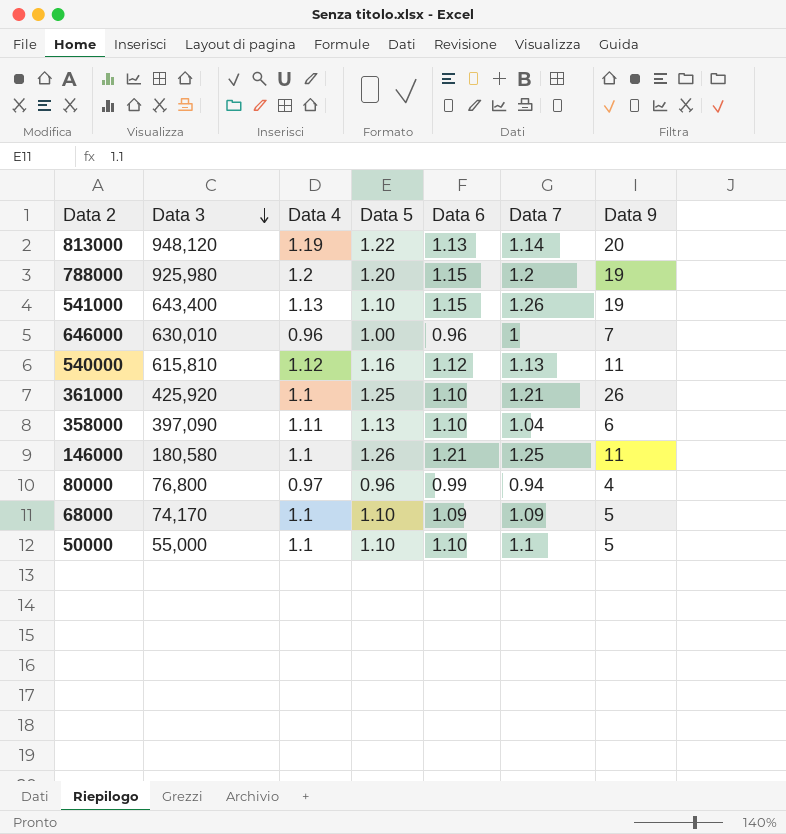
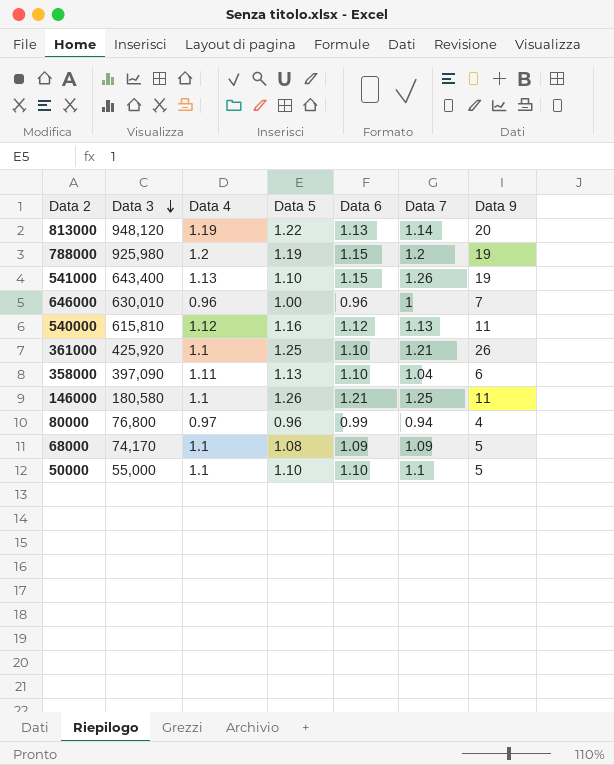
788000 | Data 5: 1.20 -> 1.19
68000 | Data 5: 1.10 -> 1.08

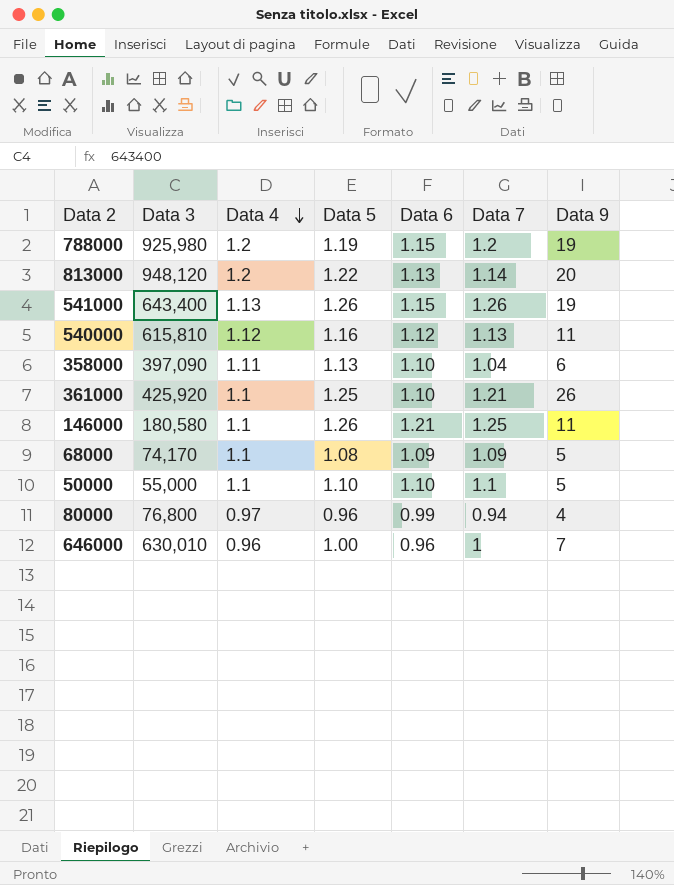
row order: Data 3 descending -> Data 4 descending
813000 | Data 4: 1.19 -> 1.2
541000 | Data 5: 1.10 -> 1.26

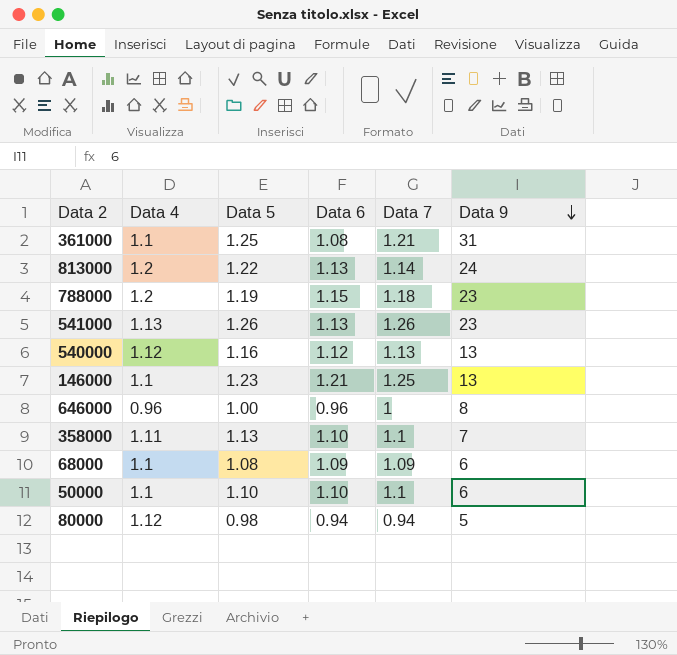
row order: Data 4 descending -> Data 9 descending
column Data 3 | position: 2 -> none
361000 | Data 6: 1.10 -> 1.08
361000 | Data 9: 26 -> 31
813000 | Data 9: 20 -> 24
788000 | Data 7: 1.2 -> 1.18
788000 | Data 9: 19 -> 23
541000 | Data 6: 1.15 -> 1.13
541000 | Data 9: 19 -> 23
540000 | Data 9: 11 -> 13
146000 | Data 5: 1.26 -> 1.23
146000 | Data 9: 11 -> 13
646000 | Data 9: 7 -> 8
358000 | Data 7: 1.04 -> 1.1
358000 | Data 9: 6 -> 7
68000 | Data 9: 5 -> 6
50000 | Data 9: 5 -> 6
80000 | Data 4: 0.97 -> 1.12
80000 | Data 5: 0.96 -> 0.98
80000 | Data 6: 0.99 -> 0.94
80000 | Data 9: 4 -> 5

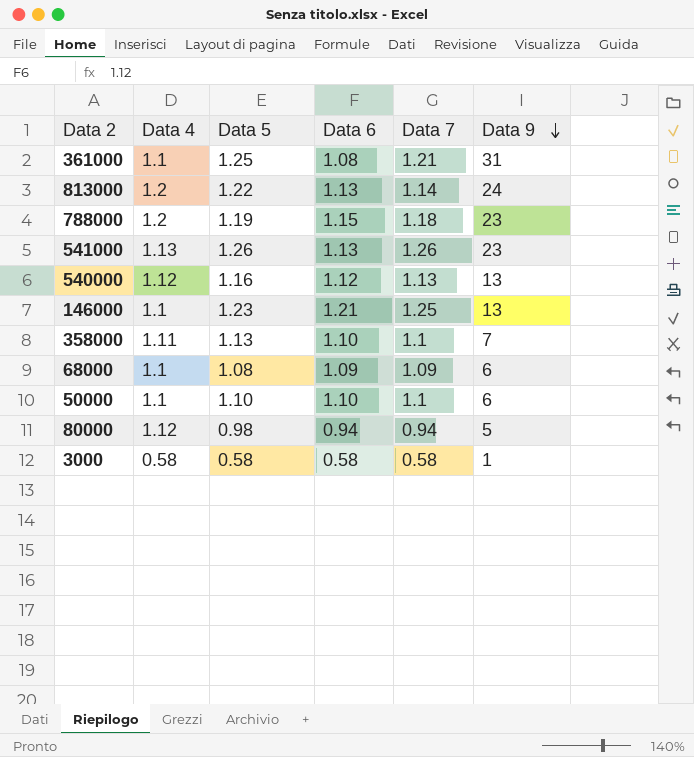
row 646000: 0.96 | 1.00 | 0.96 | 1 | 8 -> none
row 3000: none -> 0.58 | 0.58 | 0.58 | 0.58 | 1

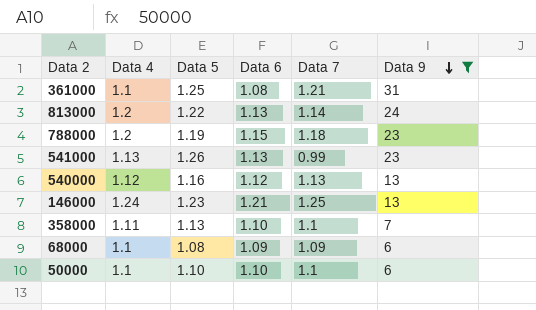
filter: none -> Data 9 >= 6
541000 | Data 7: 1.26 -> 0.99
146000 | Data 4: 1.1 -> 1.24

